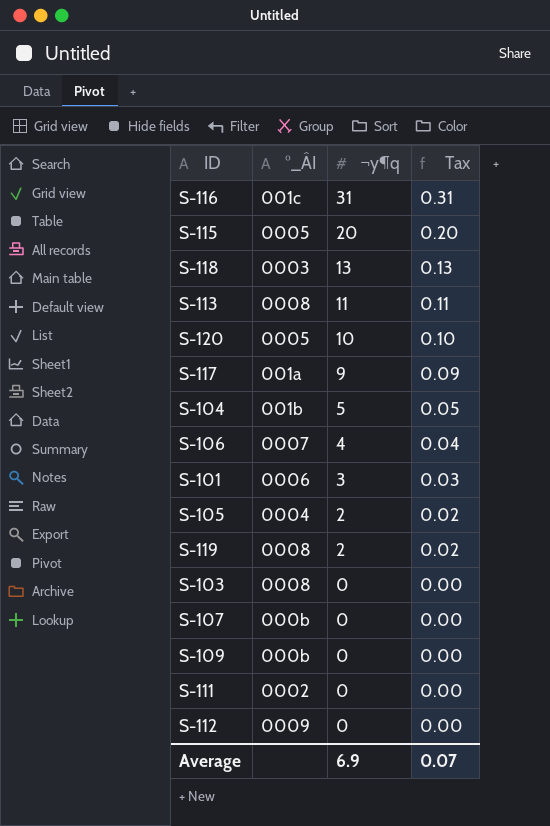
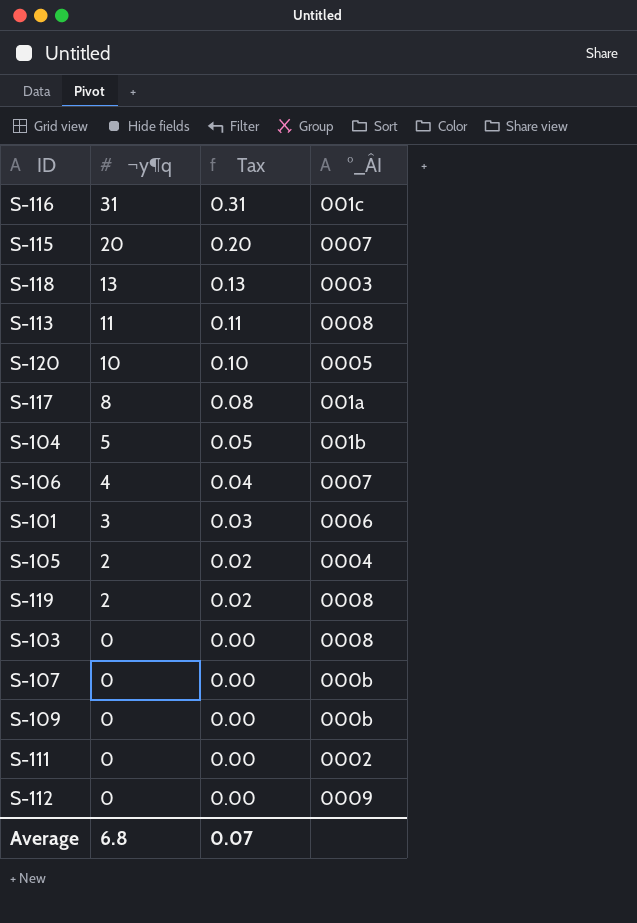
column °_ÂI | position: 2 -> 4
S-115 | °_ÂI: 0005 -> 0007
S-117 | ¬y¶q: 9 -> 8
S-117 | Tax: 0.09 -> 0.08
Average | ¬y¶q: 6.9 -> 6.8

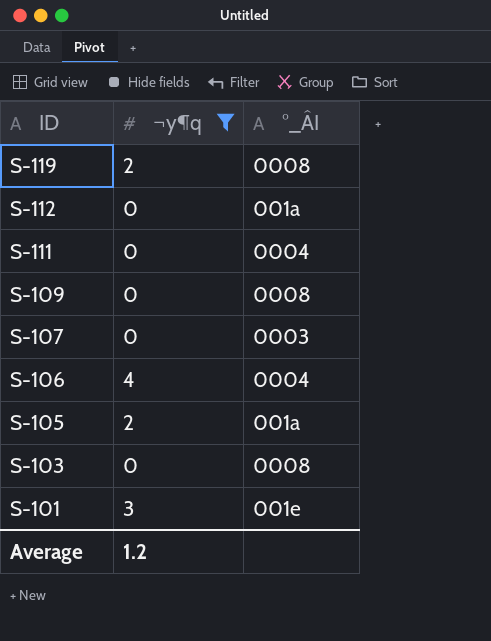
filter: none -> ¬y¶q <= 4
row order: ¬y¶q descending -> ID descending
column Tax | formula: [¬y¶q] * 0.01 -> none
S-112 | °_ÂI: 0009 -> 001a
S-111 | °_ÂI: 0002 -> 0004
S-109 | °_ÂI: 000b -> 0008
S-107 | °_ÂI: 000b -> 0003
S-106 | °_ÂI: 0007 -> 0004
S-105 | °_ÂI: 0004 -> 001a
S-101 | °_ÂI: 0006 -> 001e
Average | ¬y¶q: 6.8 -> 1.2

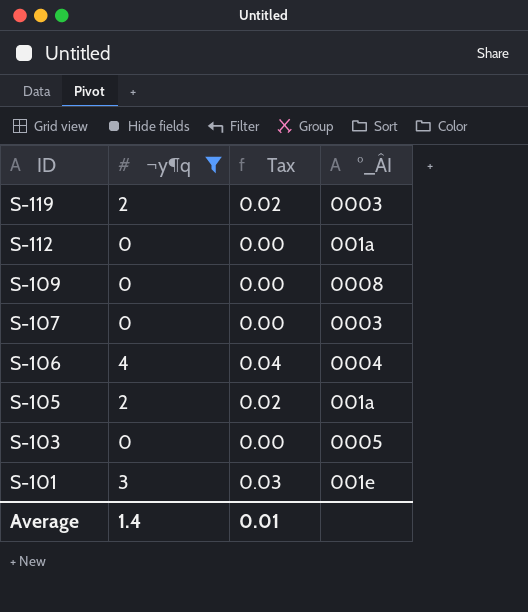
column Tax | formula: none -> [¬y¶q] * 0.01
row S-111: 0 | 0004 -> none
S-119 | °_ÂI: 0008 -> 0003
S-103 | °_ÂI: 0008 -> 0005
Average | ¬y¶q: 1.2 -> 1.4

